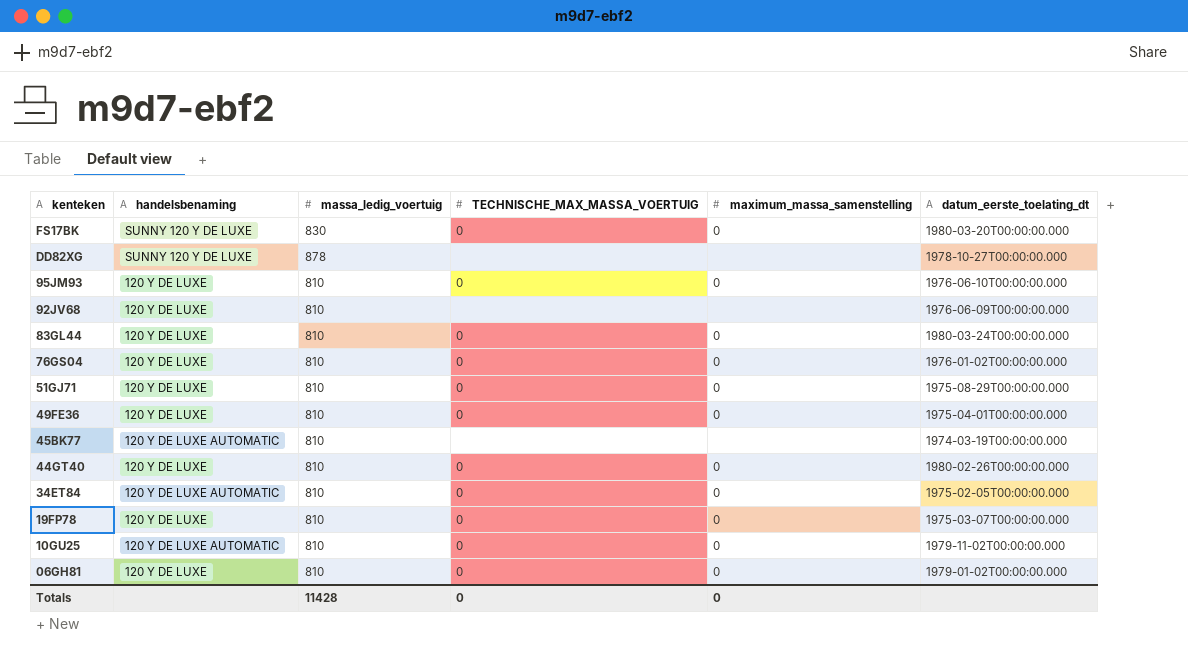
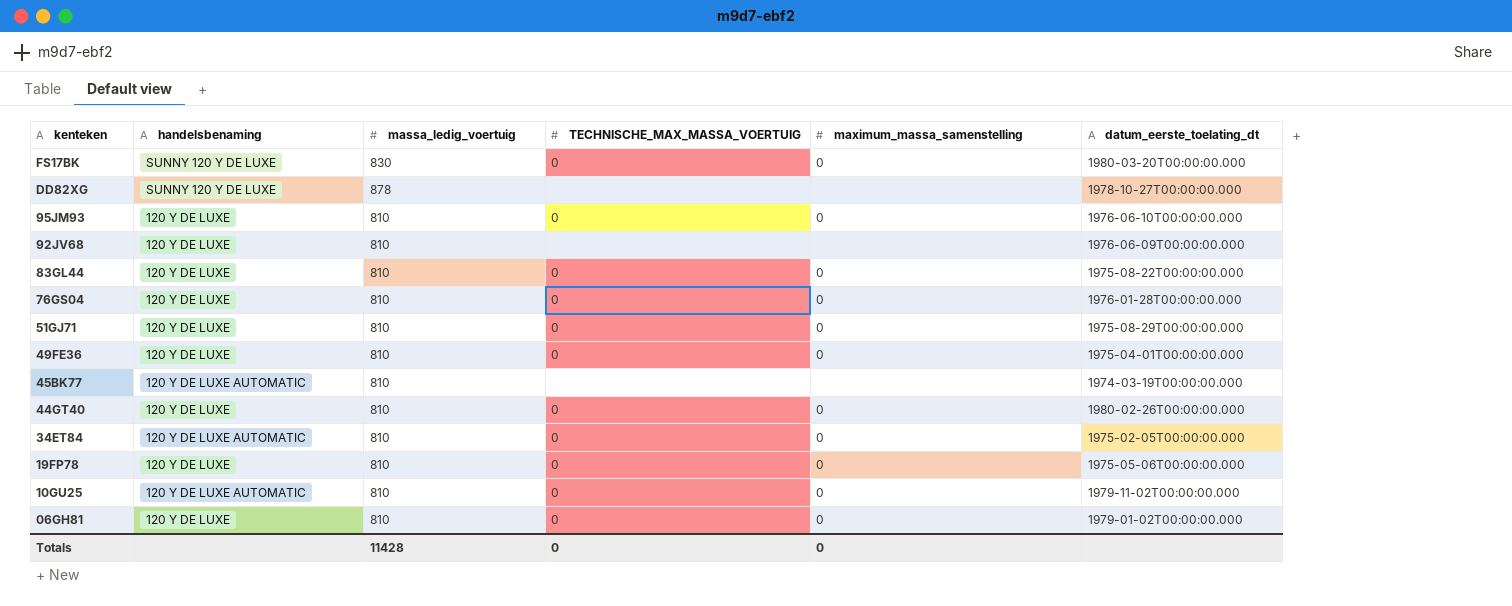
83GL44 | datum_eerste_toelating_dt: 1980-03-24T00:00:00.000 -> 1975-08-22T00:00:00.000
76GS04 | datum_eerste_toelating_dt: 1976-01-02T00:00:00.000 -> 1976-01-28T00:00:00.000
19FP78 | datum_eerste_toelating_dt: 1975-03-07T00:00:00.000 -> 1975-05-06T00:00:00.000

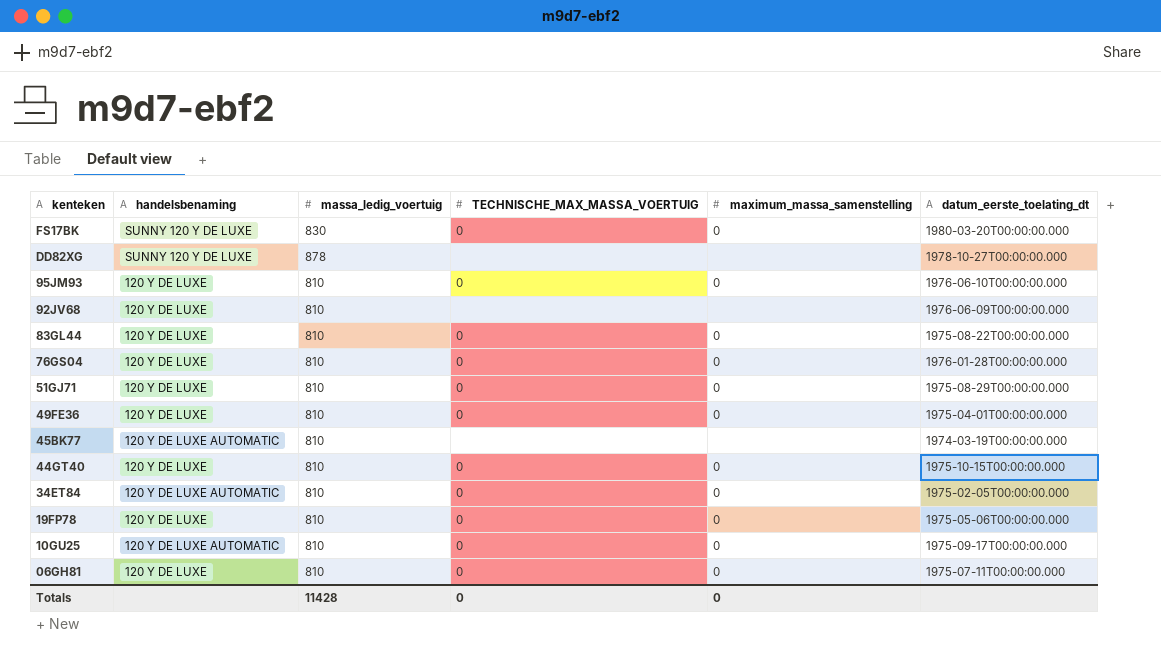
44GT40 | datum_eerste_toelating_dt: 1980-02-26T00:00:00.000 -> 1975-10-15T00:00:00.000
10GU25 | datum_eerste_toelating_dt: 1979-11-02T00:00:00.000 -> 1975-09-17T00:00:00.000
06GH81 | datum_eerste_toelating_dt: 1979-01-02T00:00:00.000 -> 1975-07-11T00:00:00.000

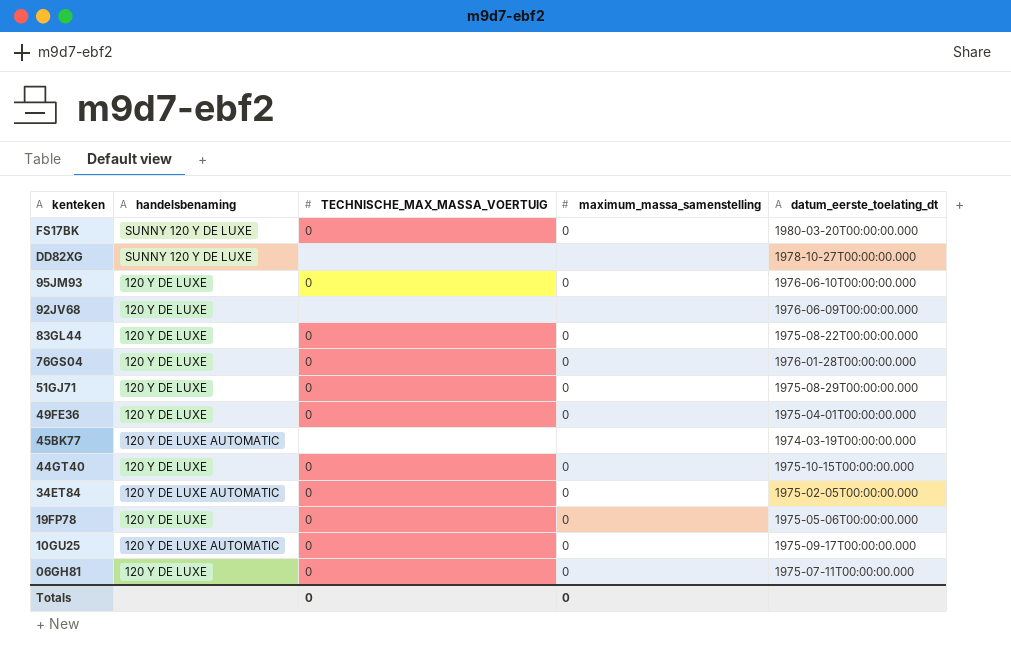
column massa_ledig_voertuig | position: 3 -> none

